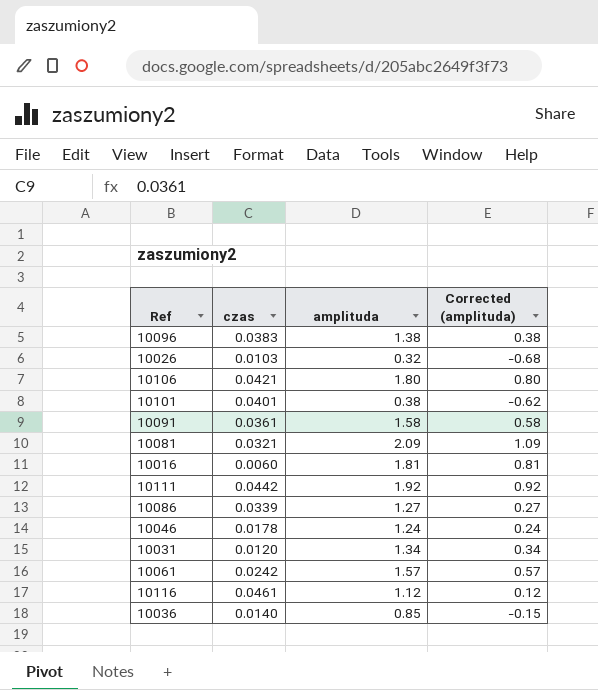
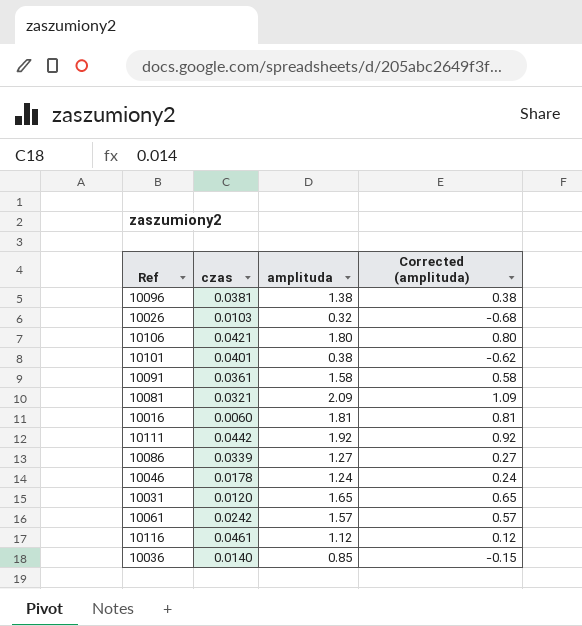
10096 | czas: 0.0383 -> 0.0381
10031 | amplituda: 1.34 -> 1.65
10031 | Corrected (amplituda): 0.34 -> 0.65

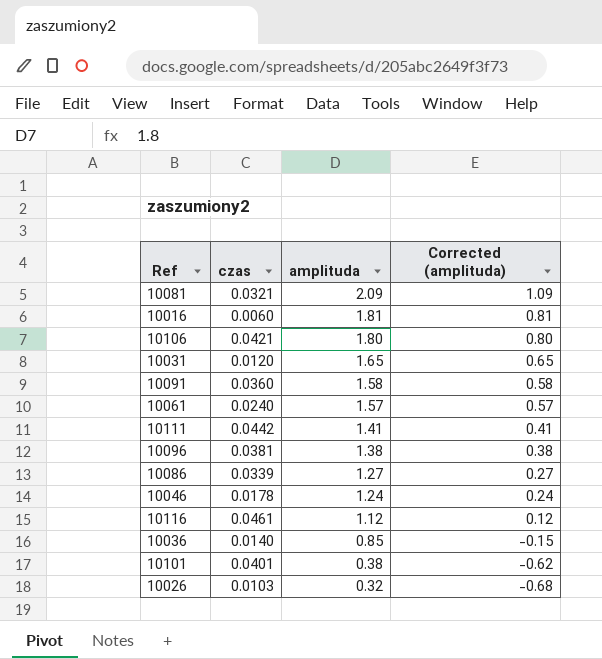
row order: none -> amplituda descending
10091 | czas: 0.0361 -> 0.0360
10061 | czas: 0.0242 -> 0.0240
10111 | amplituda: 1.92 -> 1.41
10111 | Corrected (amplituda): 0.92 -> 0.41

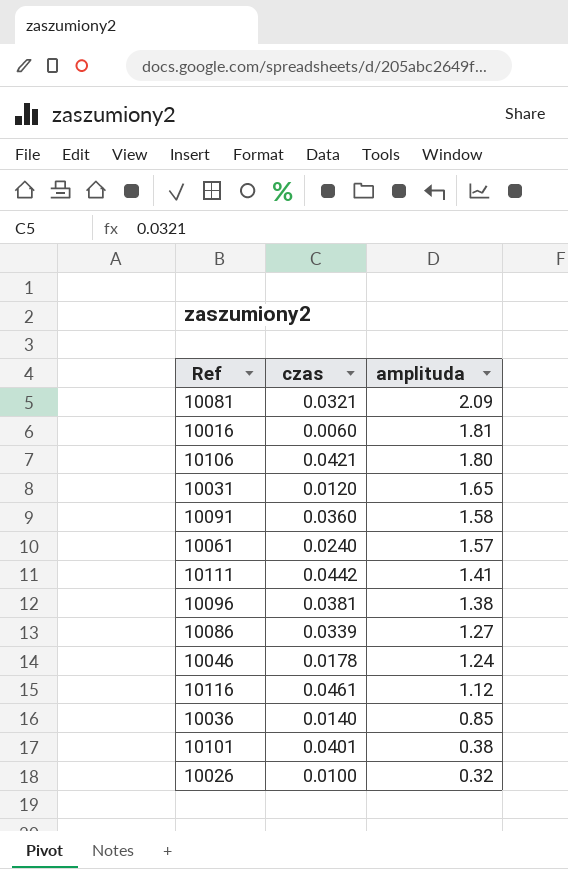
column Corrected (amplituda) | formula: [amplituda] - 1 -> none
10026 | czas: 0.0103 -> 0.0100

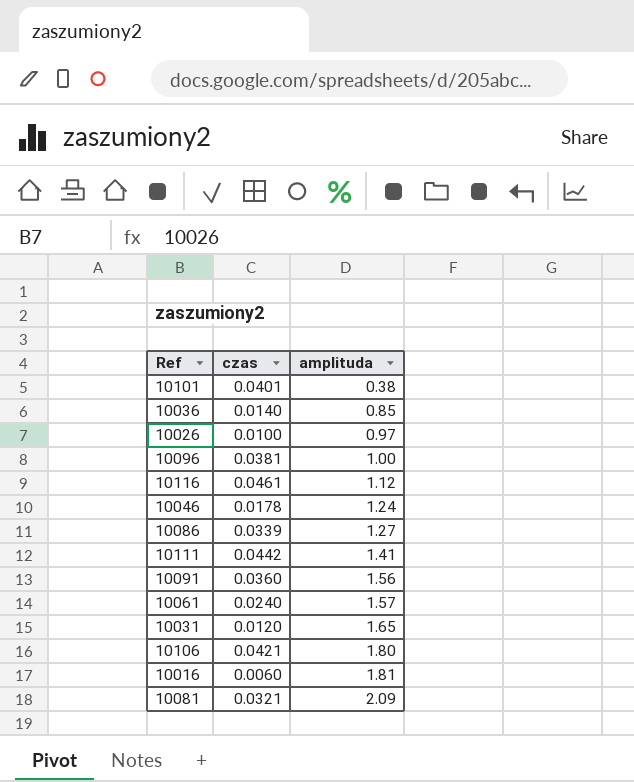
row order: amplituda descending -> amplituda ascending
10026 | amplituda: 0.32 -> 0.97
10096 | amplituda: 1.38 -> 1.00
10091 | amplituda: 1.58 -> 1.56

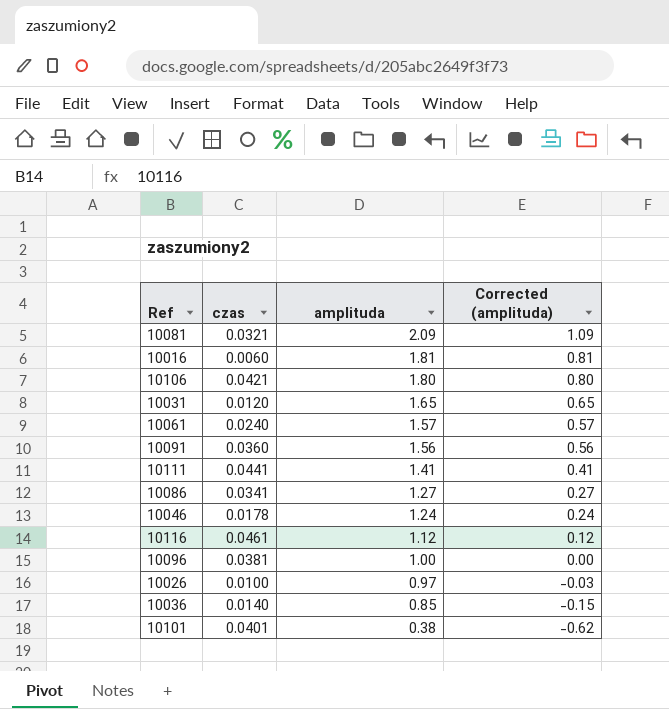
row order: amplituda ascending -> amplituda descending
column Corrected (amplituda) | formula: none -> [amplituda] - 1
10111 | czas: 0.0442 -> 0.0441
10086 | czas: 0.0339 -> 0.0341

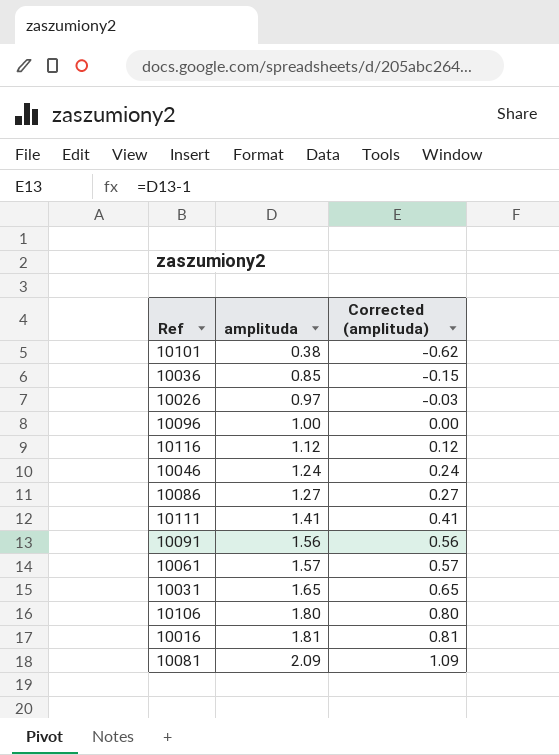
row order: amplituda descending -> amplituda ascending
column czas | position: 2 -> none

